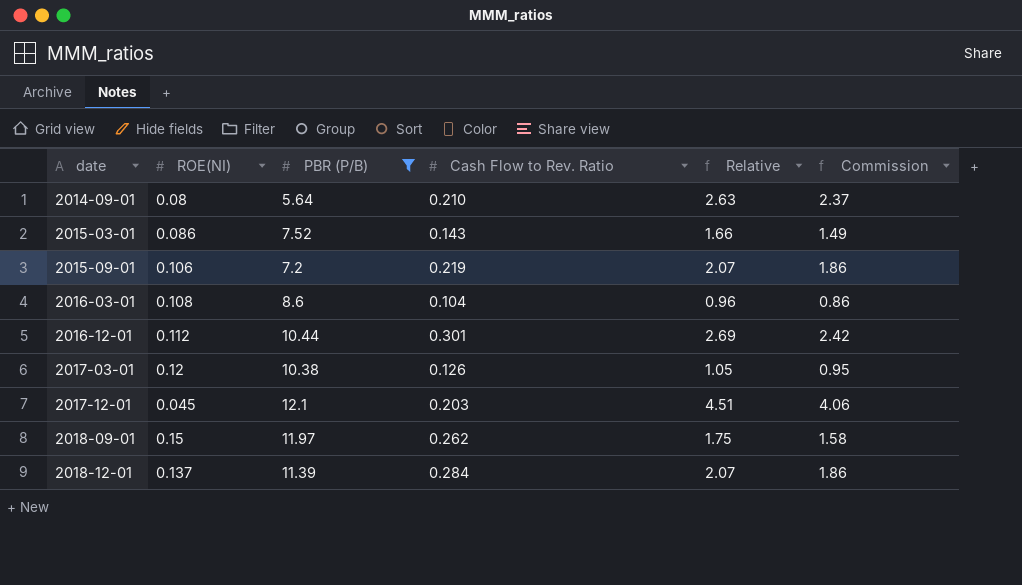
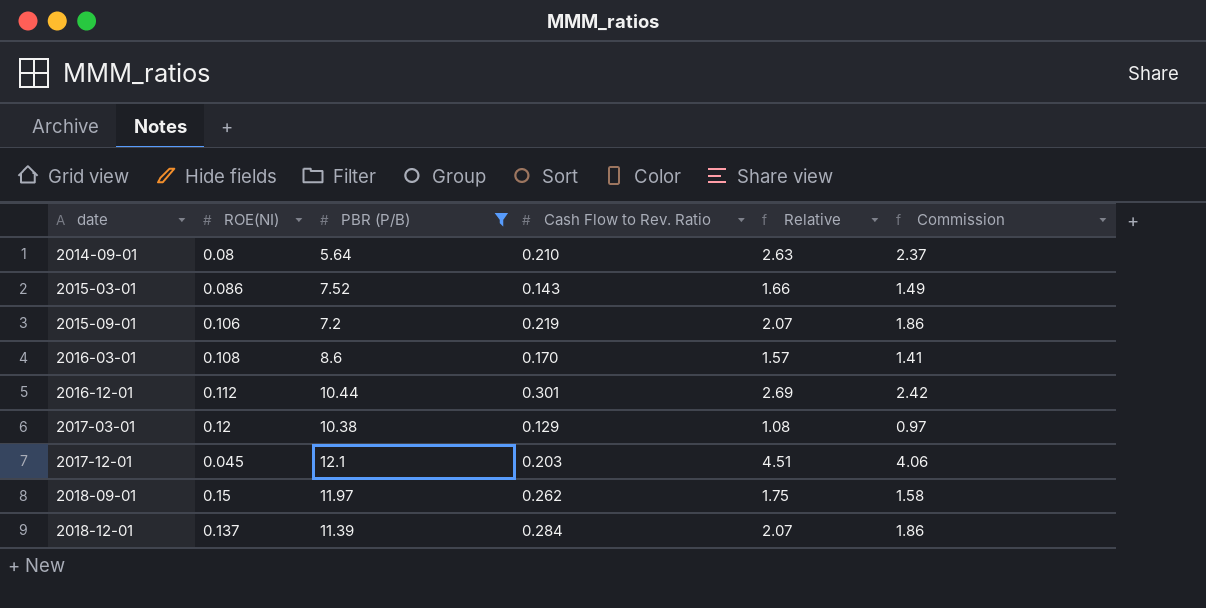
2016-03-01 | Cash Flow to Rev. Ratio: 0.104 -> 0.170
2016-03-01 | Relative: 0.96 -> 1.57
2016-03-01 | Commission: 0.86 -> 1.41
2017-03-01 | Cash Flow to Rev. Ratio: 0.126 -> 0.129
2017-03-01 | Relative: 1.05 -> 1.08
2017-03-01 | Commission: 0.95 -> 0.97

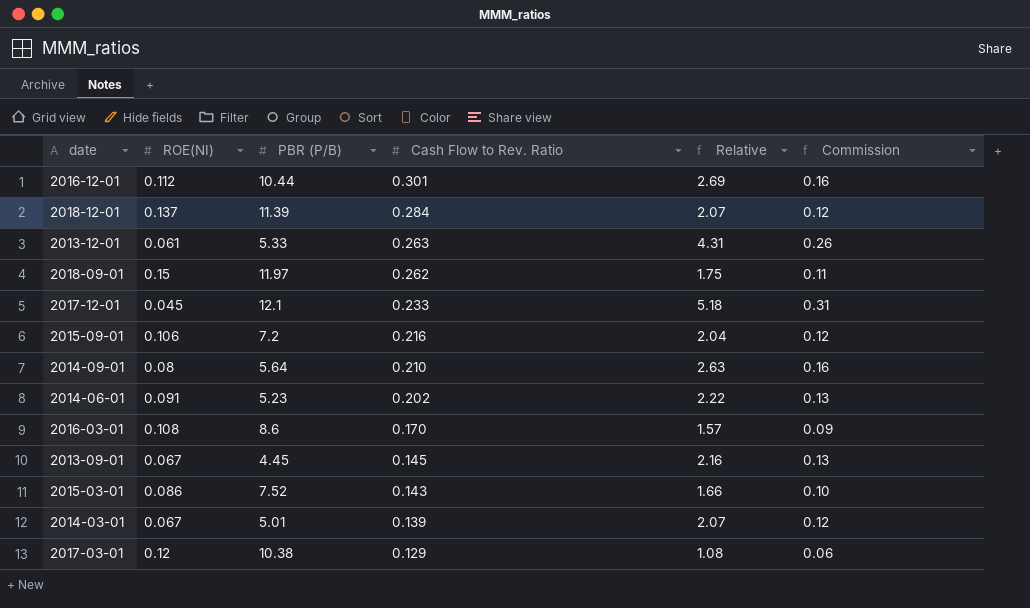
filter: PBR (P/B) >= 5.64 -> none
row order: date ascending -> Cash Flow to Rev. Ratio descending
column Commission | formula: [Relative] * 0.9 -> [Relative] * 0.06
2017-12-01 | Cash Flow to Rev. Ratio: 0.203 -> 0.233
2017-12-01 | Relative: 4.51 -> 5.18
2015-09-01 | Cash Flow to Rev. Ratio: 0.219 -> 0.216
2015-09-01 | Relative: 2.07 -> 2.04

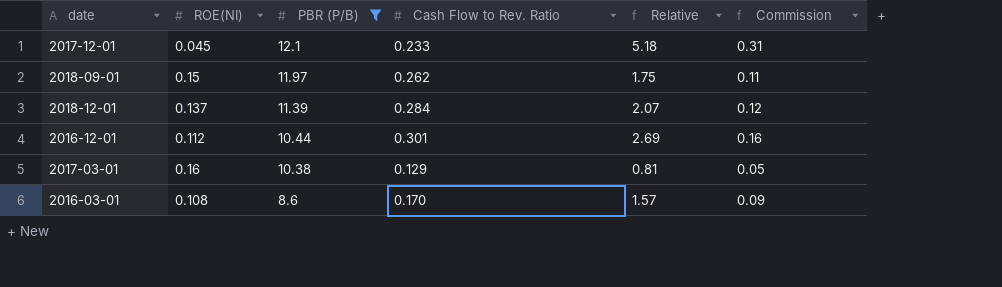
filter: none -> PBR (P/B) >= 8.6
row order: Cash Flow to Rev. Ratio descending -> PBR (P/B) descending
2017-03-01 | ROE(NI): 0.12 -> 0.16
2017-03-01 | Relative: 1.08 -> 0.81
2017-03-01 | Commission: 0.06 -> 0.05

